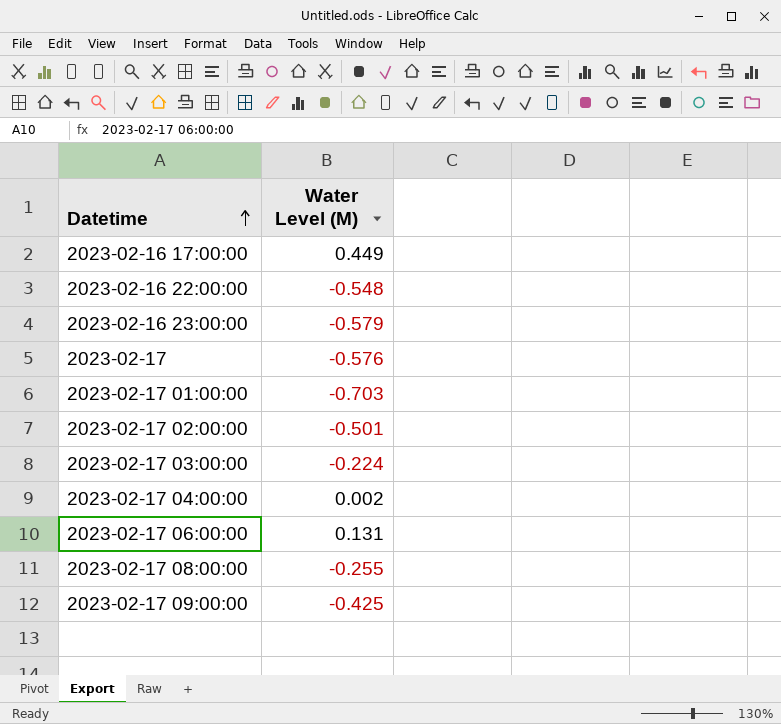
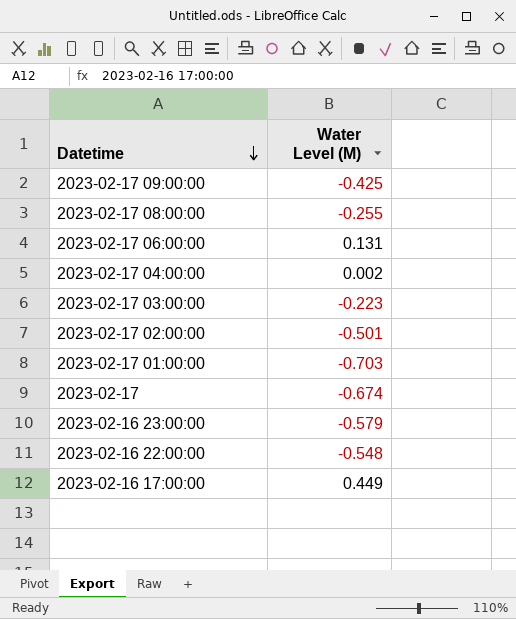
row order: Datetime ascending -> Datetime descending
2023-02-17 03:00:00 | Water Level (M): -0.224 -> -0.223
2023-02-17 | Water Level (M): -0.576 -> -0.674

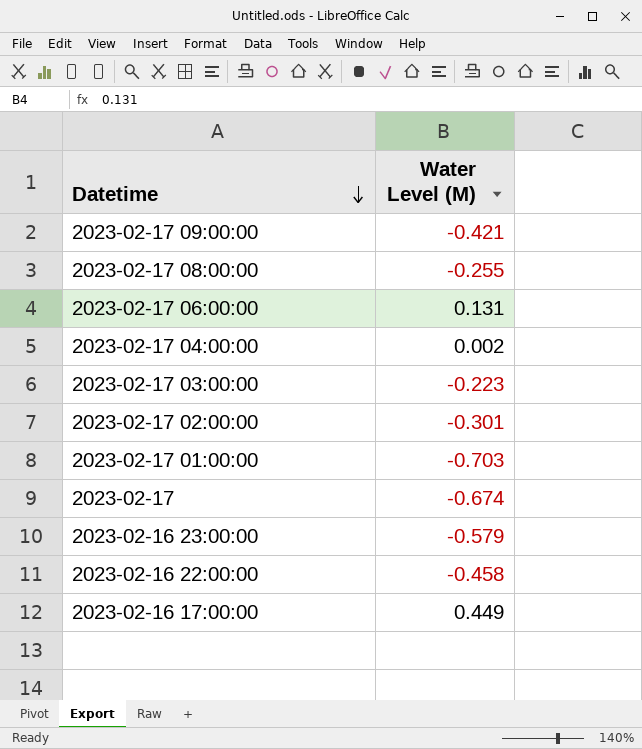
2023-02-17 09:00:00 | Water Level (M): -0.425 -> -0.421
2023-02-17 02:00:00 | Water Level (M): -0.501 -> -0.301
2023-02-16 22:00:00 | Water Level (M): -0.548 -> -0.458

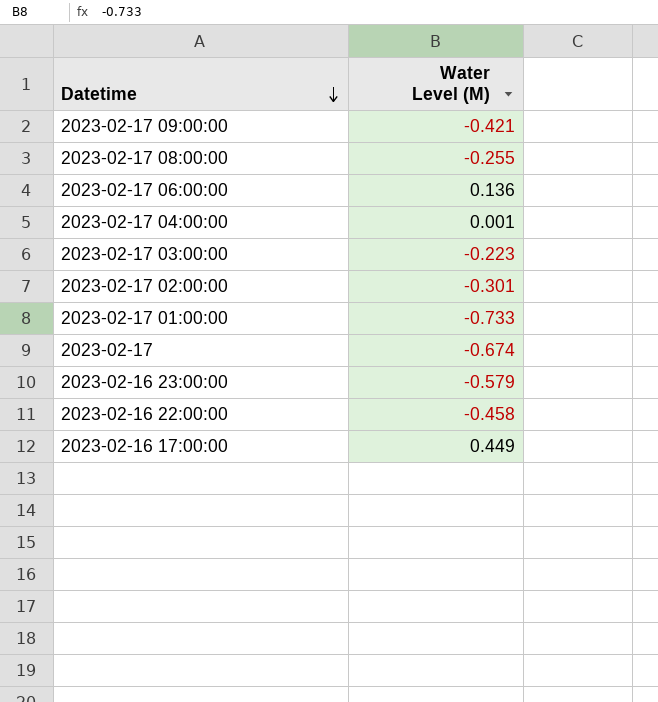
2023-02-17 06:00:00 | Water Level (M): 0.131 -> 0.136
2023-02-17 04:00:00 | Water Level (M): 0.002 -> 0.001
2023-02-17 01:00:00 | Water Level (M): -0.703 -> -0.733

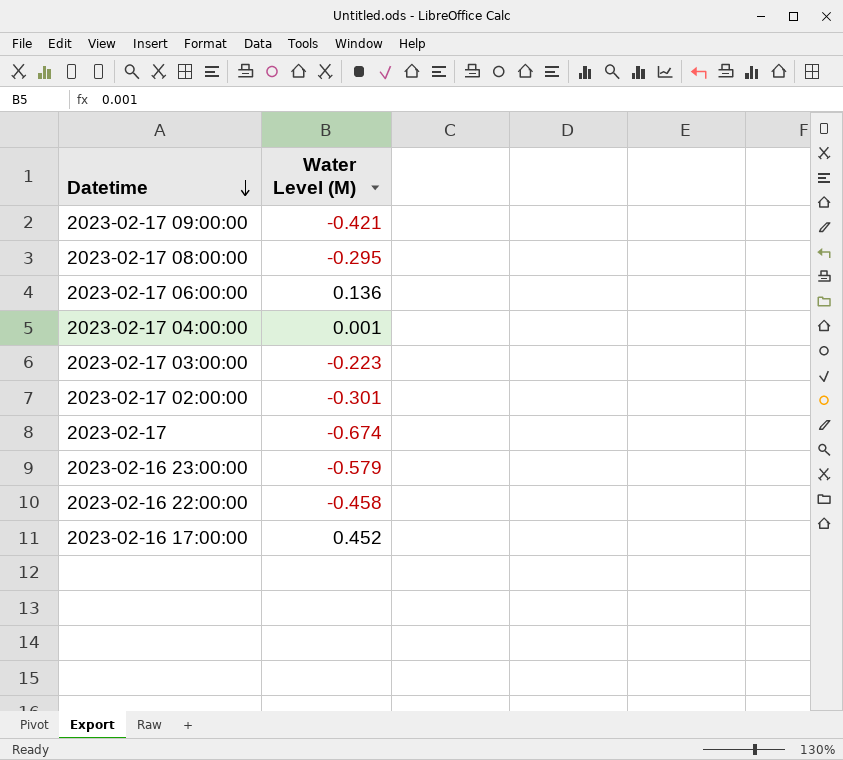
row 2023-02-17 01:00:00: -0.733 -> none
2023-02-17 08:00:00 | Water Level (M): -0.255 -> -0.295
2023-02-16 17:00:00 | Water Level (M): 0.449 -> 0.452

